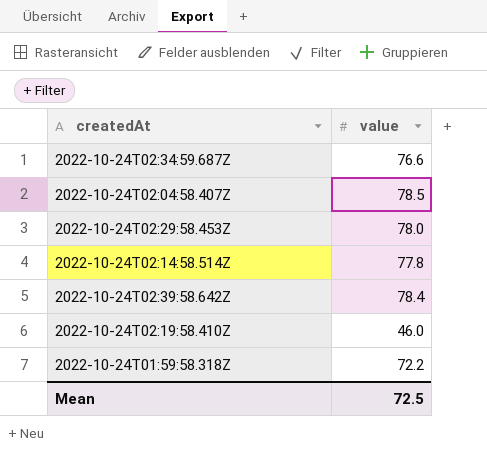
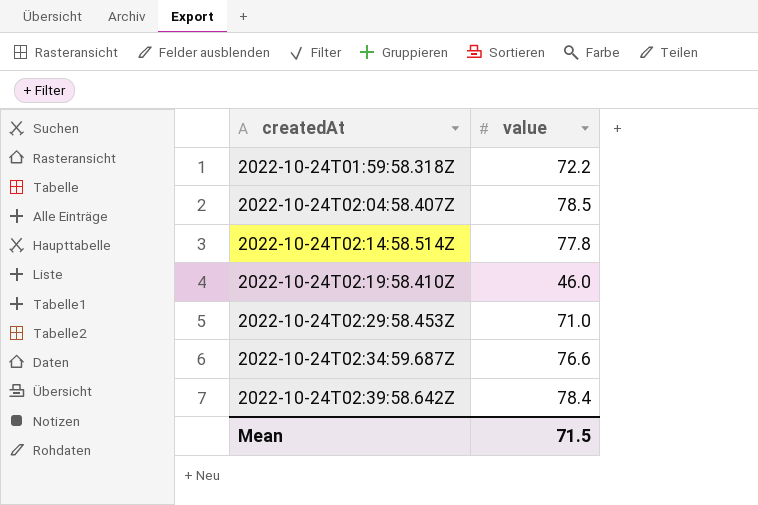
row order: none -> createdAt ascending
2022-10-24T02:29:58.453Z | value: 78.0 -> 71.0
Mean | value: 72.5 -> 71.5

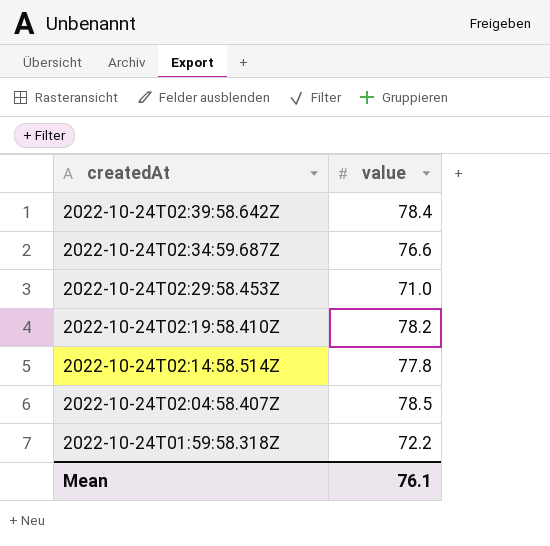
row order: createdAt ascending -> createdAt descending
2022-10-24T02:19:58.410Z | value: 46.0 -> 78.2
Mean | value: 71.5 -> 76.1

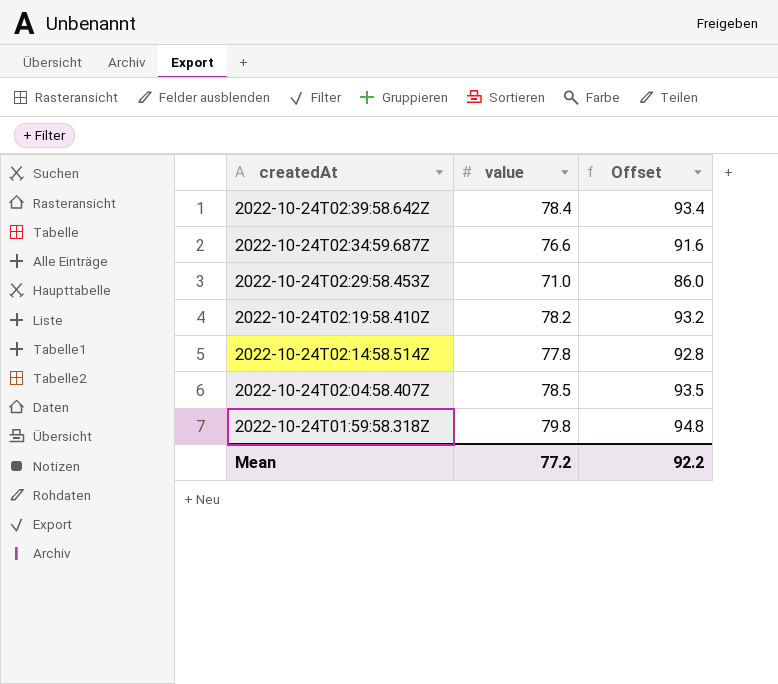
column Offset | formula: none -> [value] + 15
2022-10-24T01:59:58.318Z | value: 72.2 -> 79.8
Mean | value: 76.1 -> 77.2

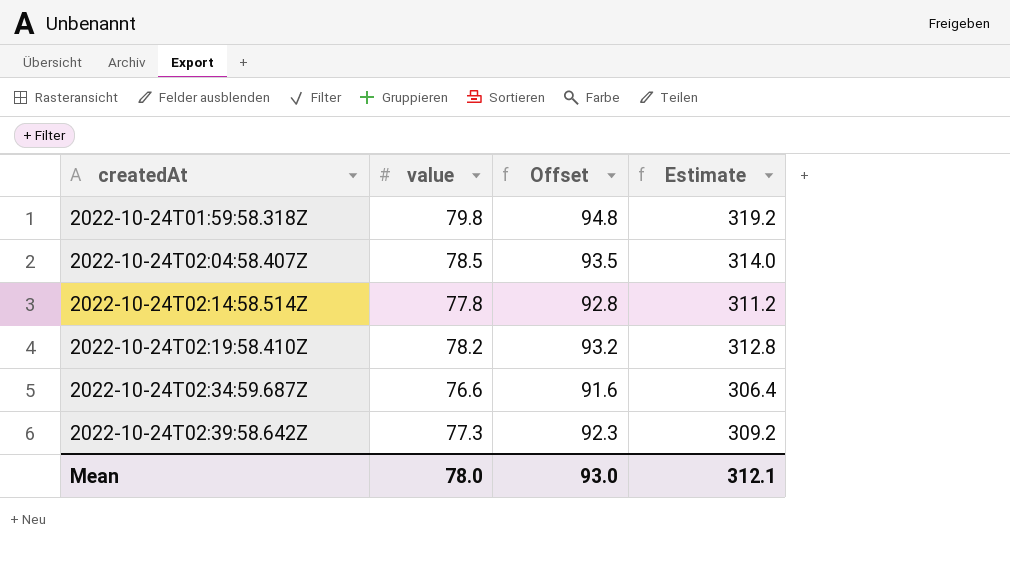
row order: createdAt descending -> createdAt ascending
column Estimate | formula: none -> [value] * 4
row 2022-10-24T02:29:58.453Z: 71.0 | 86.0 -> none
2022-10-24T02:39:58.642Z | value: 78.4 -> 77.3
2022-10-24T02:39:58.642Z | Offset: 93.4 -> 92.3
Mean | value: 77.2 -> 78.0
Mean | Offset: 92.2 -> 93.0

